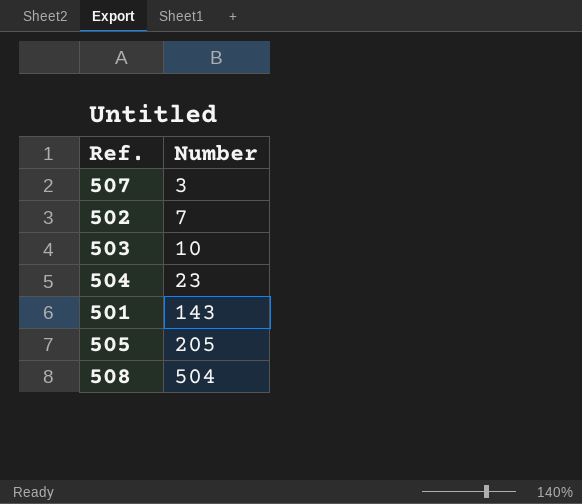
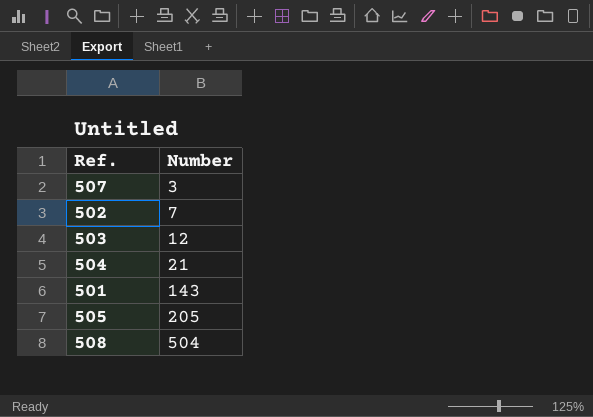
503 | Number: 10 -> 12
504 | Number: 23 -> 21

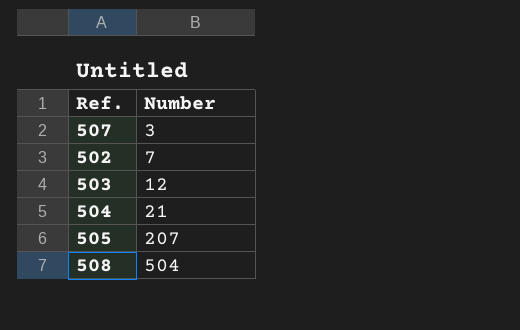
row 501: 143 -> none
505 | Number: 205 -> 207

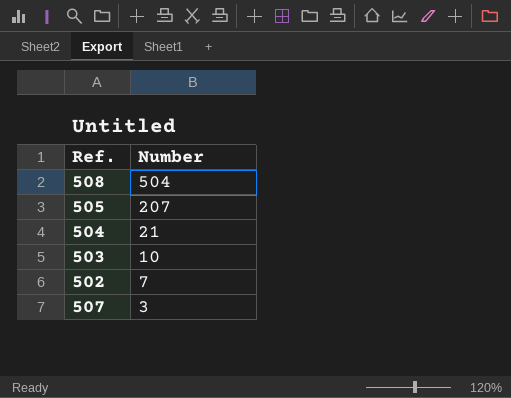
row order: Number ascending -> Number descending
503 | Number: 12 -> 10

